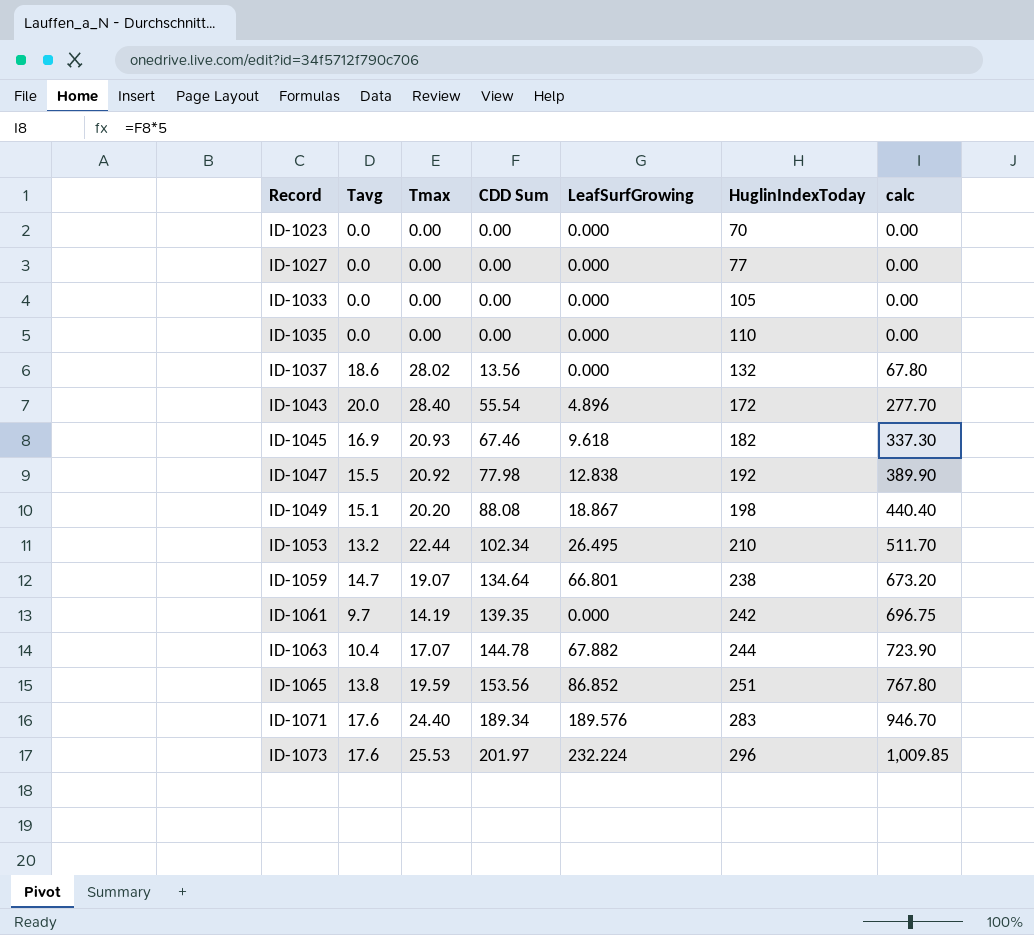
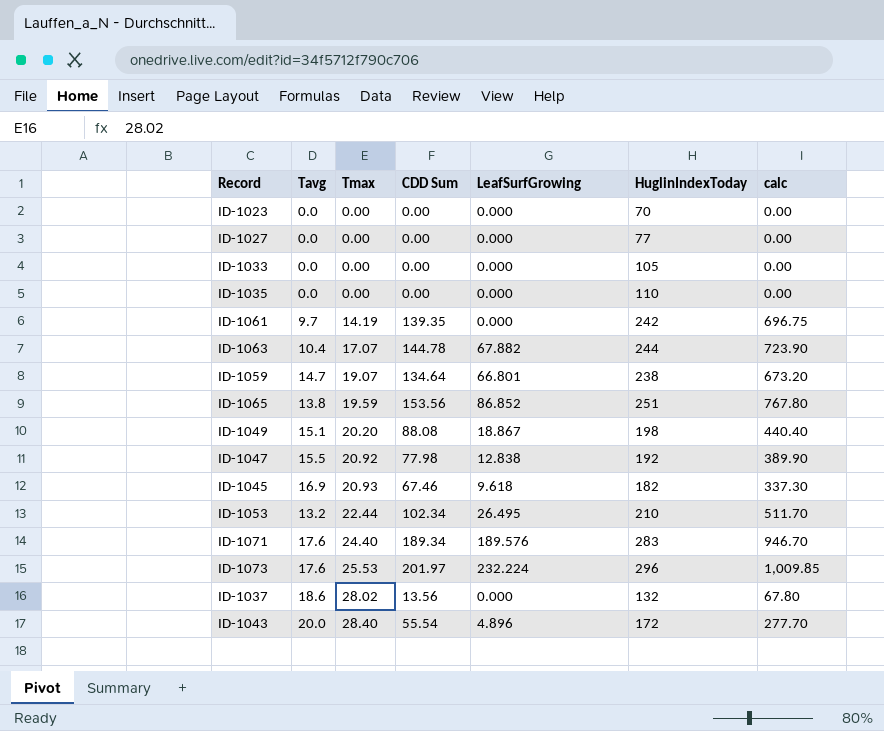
row order: Record ascending -> Tmax ascending

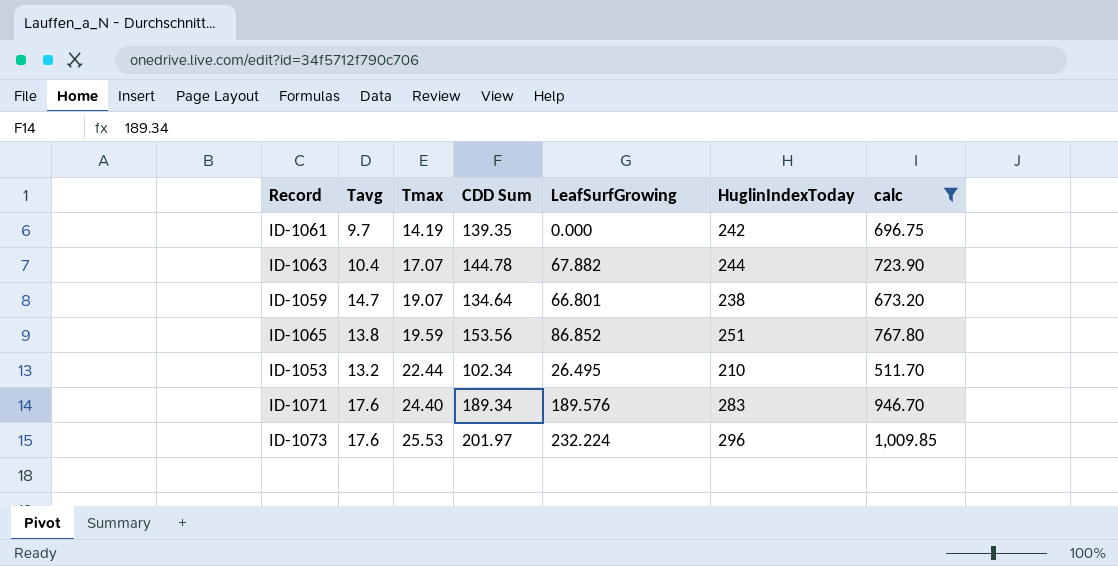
filter: none -> calc >= 511.70

